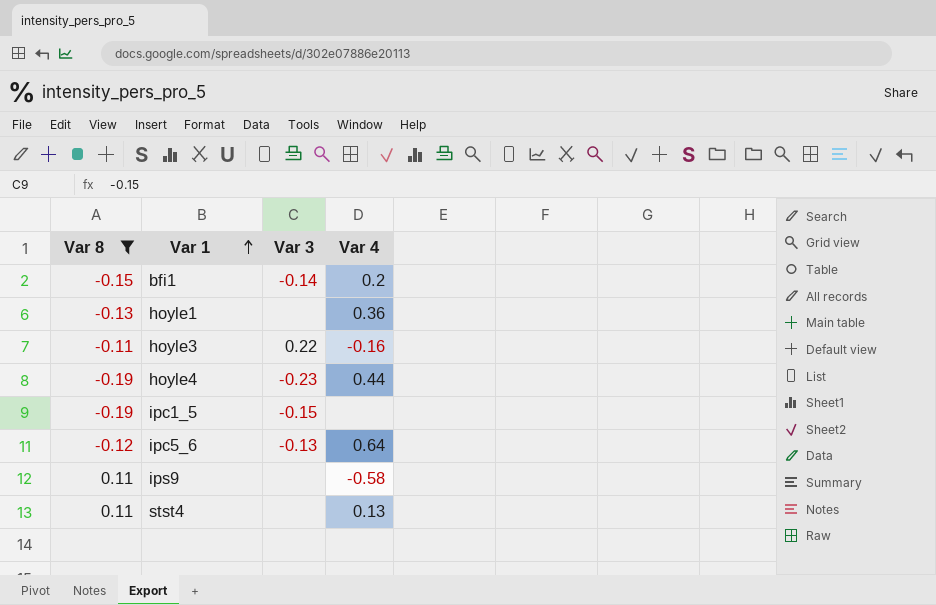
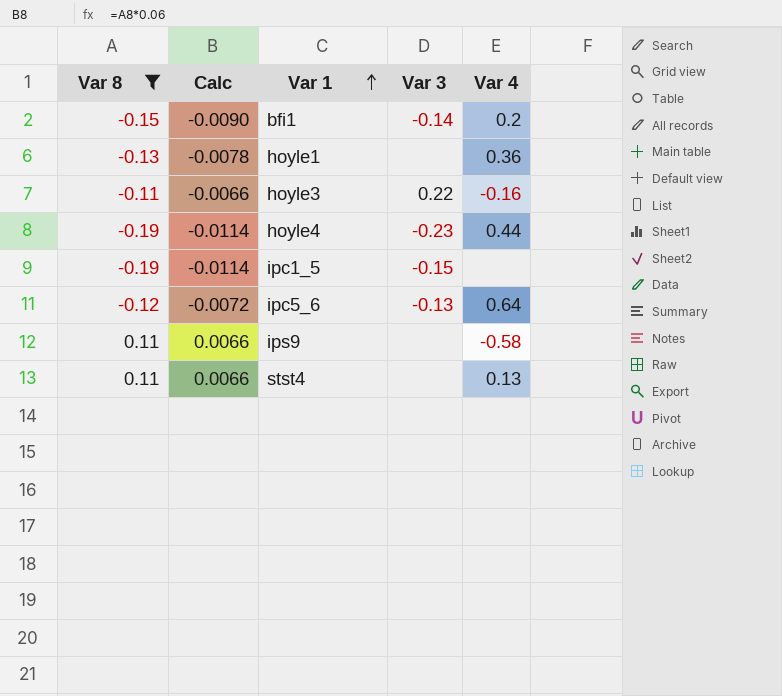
column Calc | formula: none -> [Var 8] * 0.06

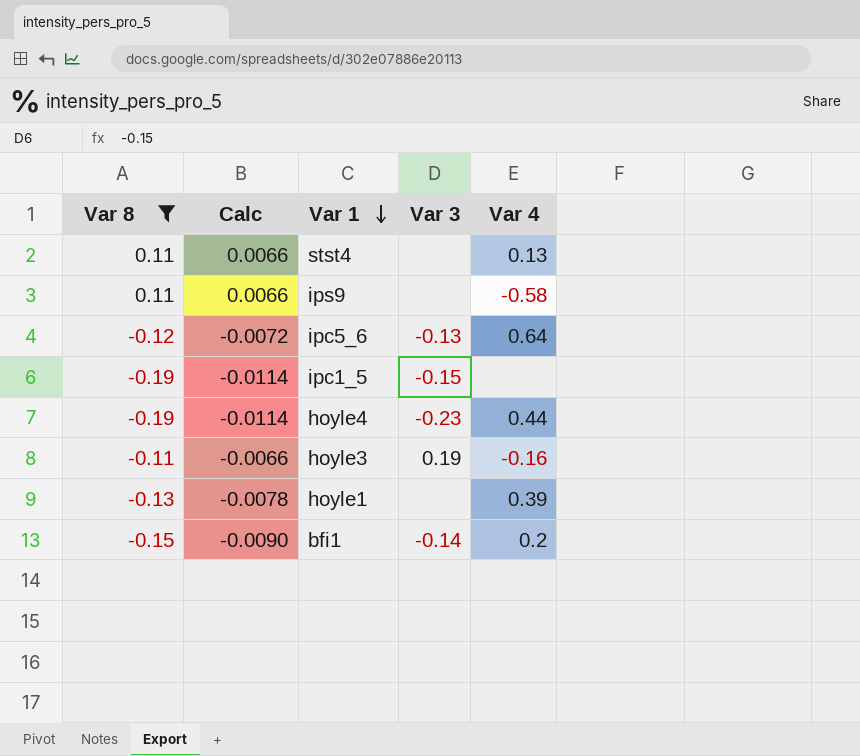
row order: Var 1 ascending -> Var 1 descending
hoyle3 | Var 3: 0.22 -> 0.19
hoyle1 | Var 4: 0.36 -> 0.39

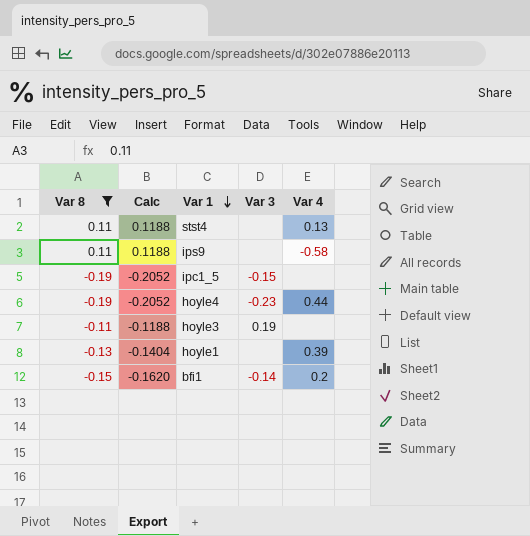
column Calc | formula: [Var 8] * 0.06 -> [Var 8] * 1.08
row ipc5_6: -0.12 | -0.0072 | -0.13 | 0.64 -> none
hoyle3 | Var 4: -0.16 -> none

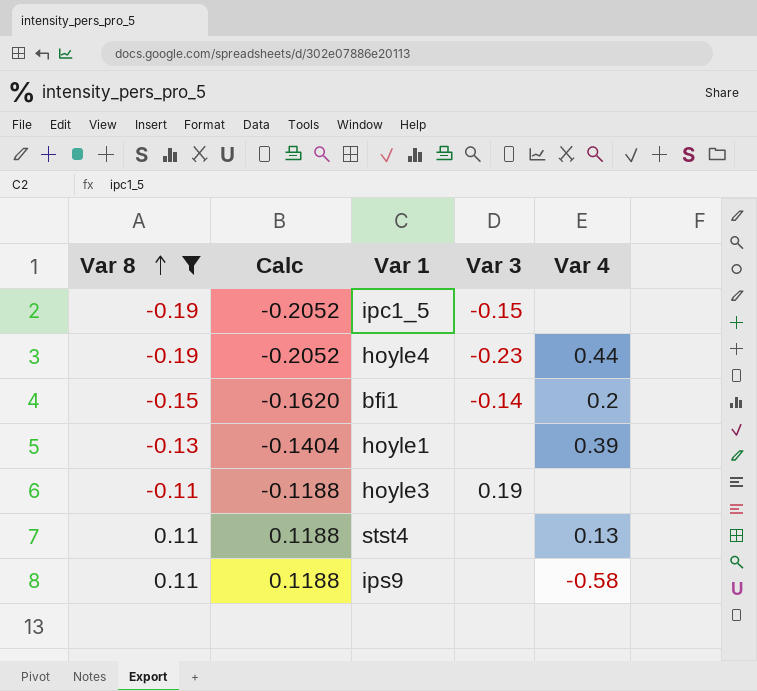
row order: Var 1 descending -> Var 8 ascending

